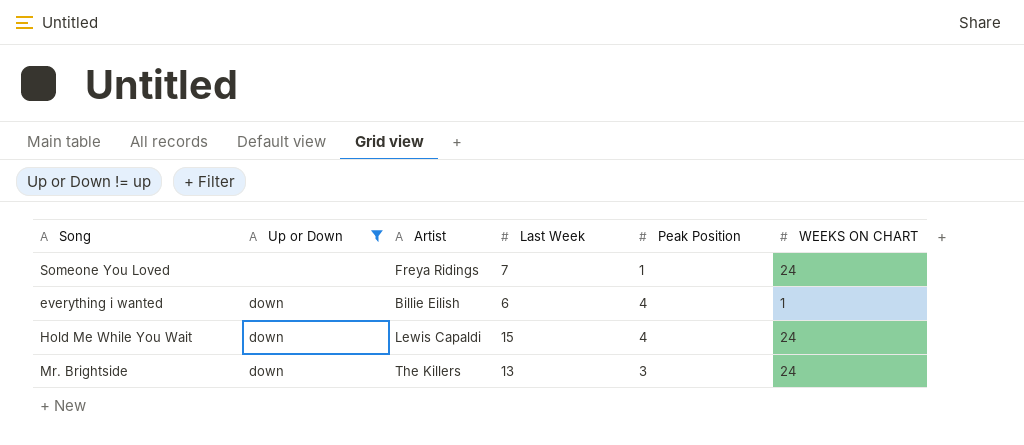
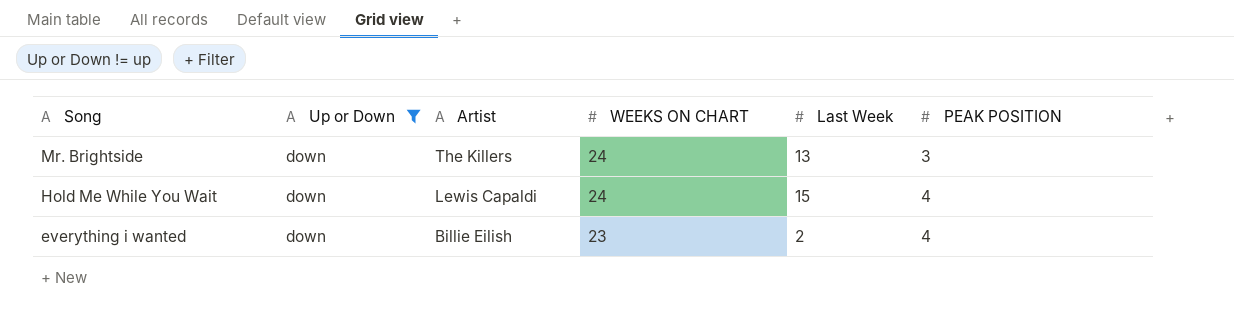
row order: none -> Song descending
column WEEKS ON CHART | position: 6 -> 4
column name: Peak Position -> PEAK POSITION
row Someone You Loved: none | Freya Ridings | 7 | 1 | 24 -> none
everything i wanted | WEEKS ON CHART: 1 -> 23
everything i wanted | Last Week: 6 -> 2

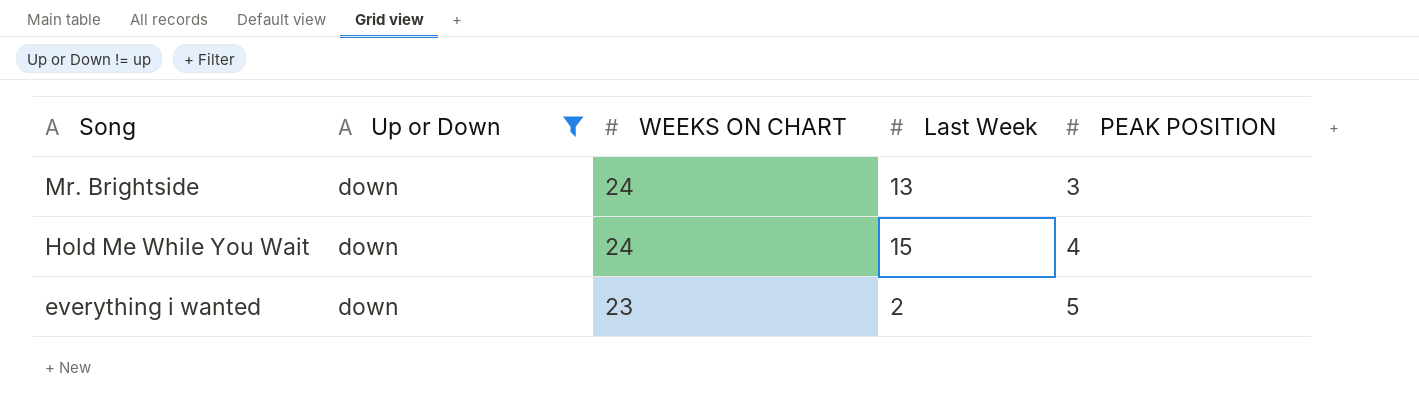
column Artist | position: 3 -> none
everything i wanted | PEAK POSITION: 4 -> 5

